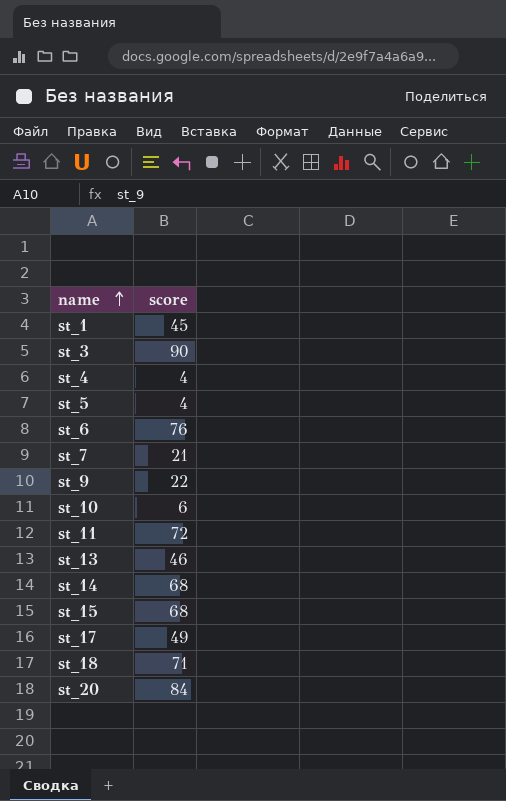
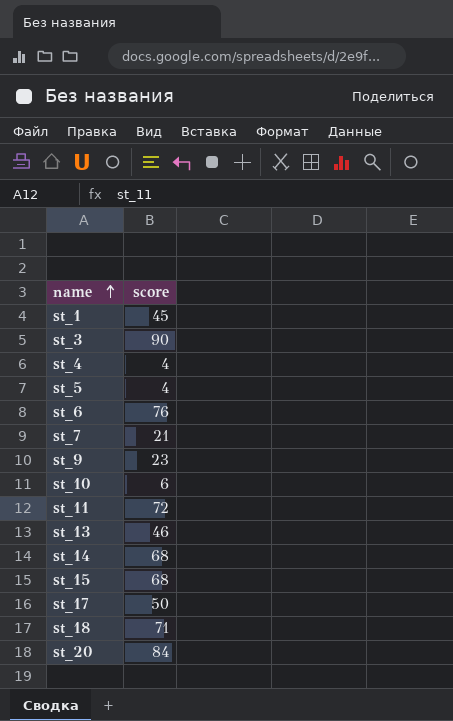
st_9 | score: 22 -> 23
st_17 | score: 49 -> 50

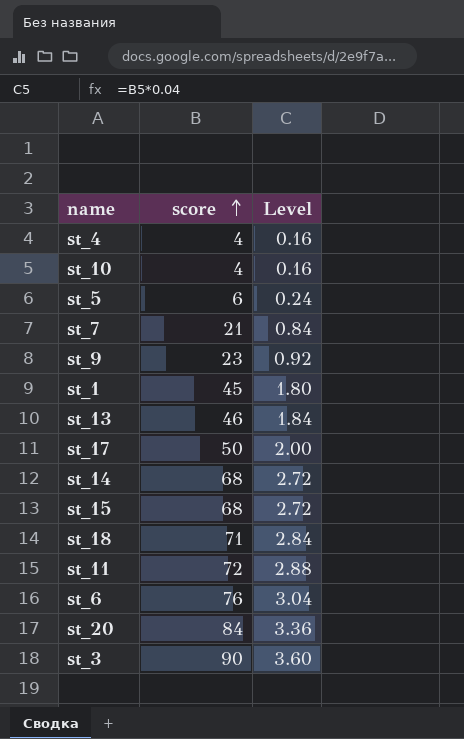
row order: name ascending -> score ascending
column Level | formula: none -> [score] * 0.04
st_10 | score: 6 -> 4
st_5 | score: 4 -> 6

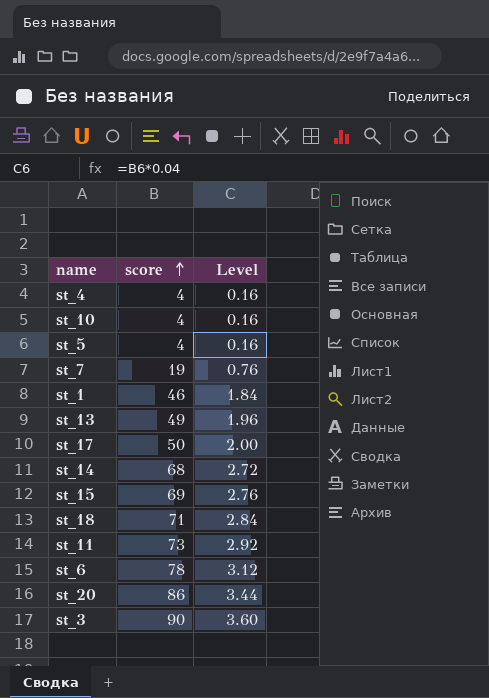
row st_9: 23 | 0.92 -> none
st_5 | score: 6 -> 4
st_5 | Level: 0.24 -> 0.16
st_7 | score: 21 -> 19
st_7 | Level: 0.84 -> 0.76
st_1 | score: 45 -> 46
st_1 | Level: 1.80 -> 1.84
st_13 | score: 46 -> 49
st_13 | Level: 1.84 -> 1.96
st_15 | score: 68 -> 69
st_15 | Level: 2.72 -> 2.76
st_11 | score: 72 -> 73
st_11 | Level: 2.88 -> 2.92
st_6 | score: 76 -> 78
st_6 | Level: 3.04 -> 3.12
st_20 | score: 84 -> 86
st_20 | Level: 3.36 -> 3.44

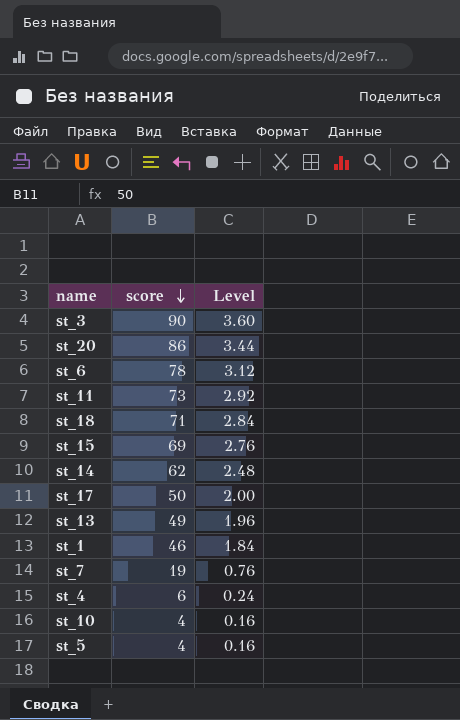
row order: score ascending -> score descending
st_14 | score: 68 -> 62
st_14 | Level: 2.72 -> 2.48
st_4 | score: 4 -> 6
st_4 | Level: 0.16 -> 0.24

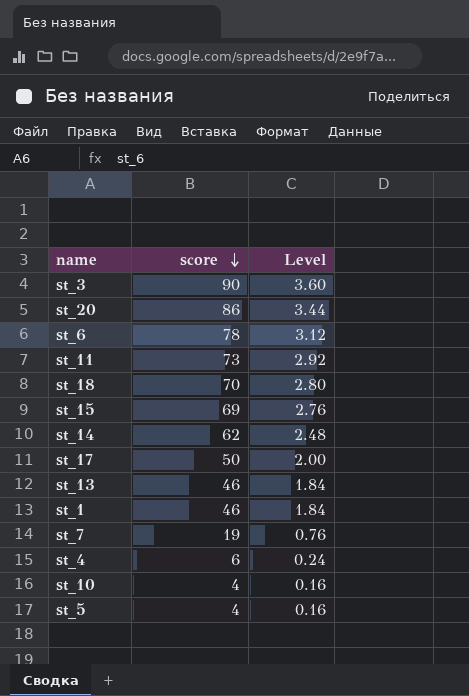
st_18 | score: 71 -> 70
st_18 | Level: 2.84 -> 2.80
st_13 | score: 49 -> 46
st_13 | Level: 1.96 -> 1.84

